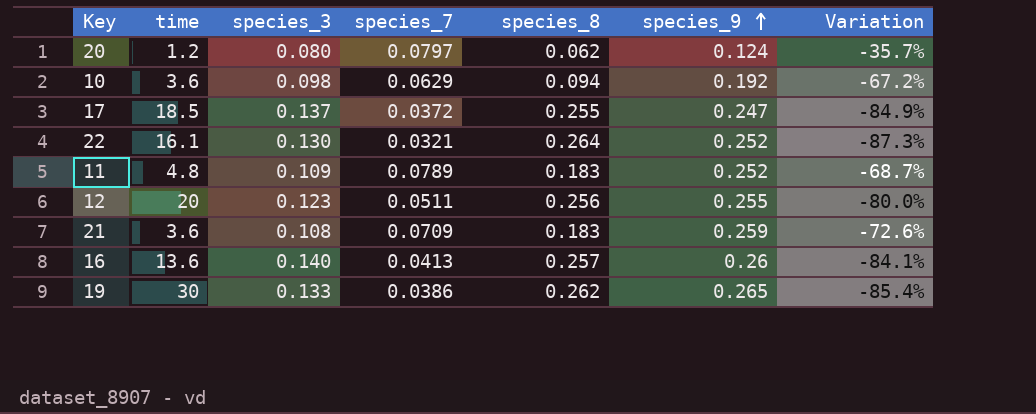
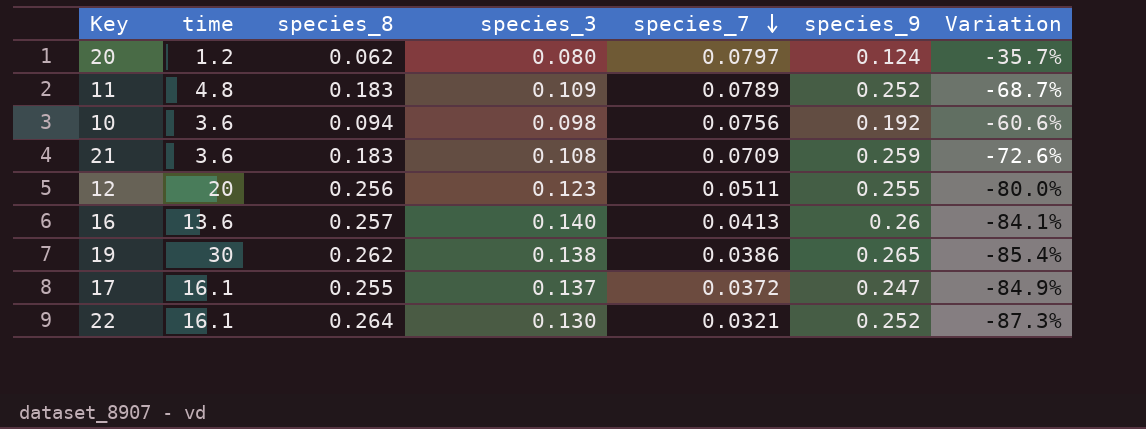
row order: species_9 ascending -> species_7 descending
column species_8 | position: 5 -> 3
10 | species_7: 0.0629 -> 0.0756
10 | Variation: -67.2% -> -60.6%
19 | species_3: 0.133 -> 0.138
17 | time: 18.5 -> 16.1

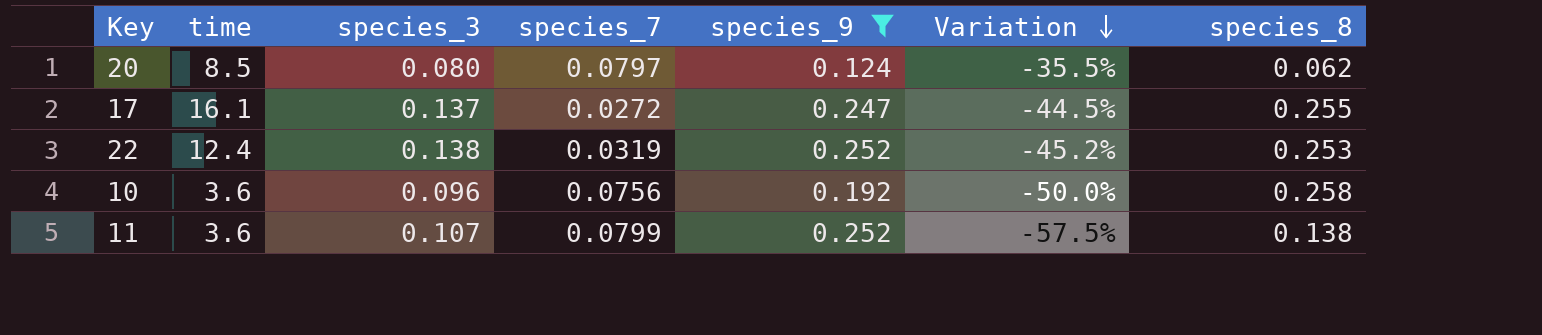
filter: none -> species_9 <= 0.252
row order: species_7 descending -> Variation descending
column Variation | formula: ([species_7] - [species_9]) / [species_9] -> ([species_3] - [species_9]) / [species_9]
column species_8 | position: 3 -> 7
20 | time: 1.2 -> 8.5
17 | species_7: 0.0372 -> 0.0272
22 | time: 16.1 -> 12.4
22 | species_3: 0.130 -> 0.138
22 | species_7: 0.0321 -> 0.0319
22 | species_8: 0.264 -> 0.253
10 | species_3: 0.098 -> 0.096
10 | species_8: 0.094 -> 0.258
11 | time: 4.8 -> 3.6
11 | species_3: 0.109 -> 0.107
11 | species_7: 0.0789 -> 0.0799
11 | species_8: 0.183 -> 0.138

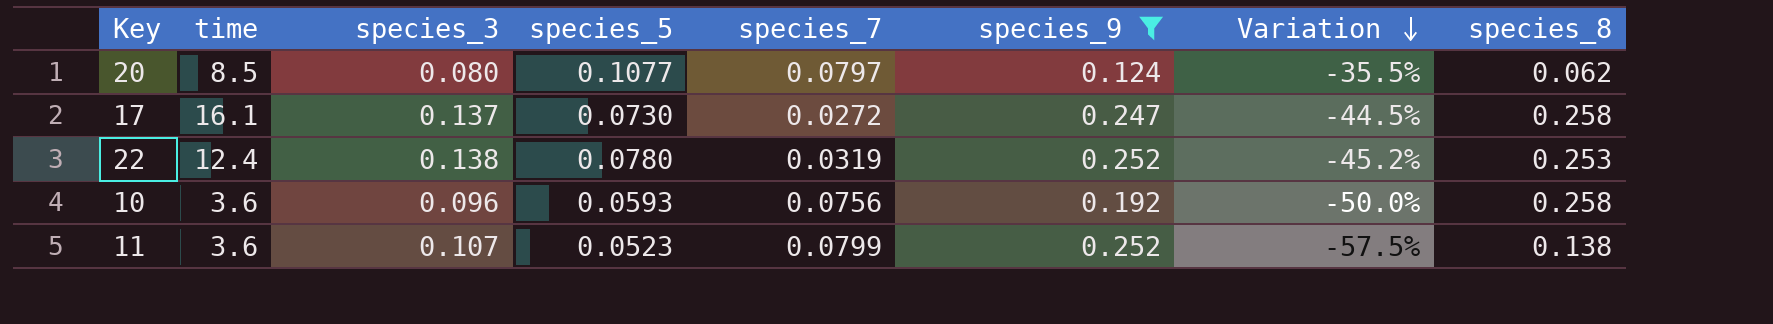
column species_5 | position: none -> 4
17 | species_8: 0.255 -> 0.258

